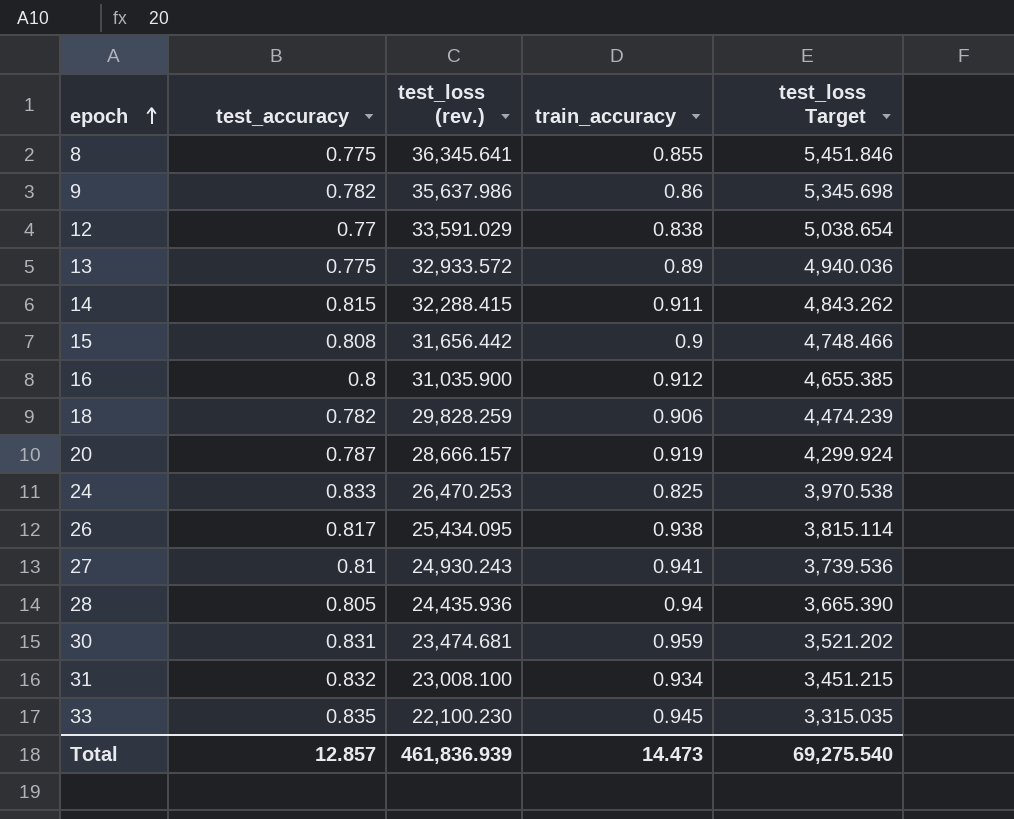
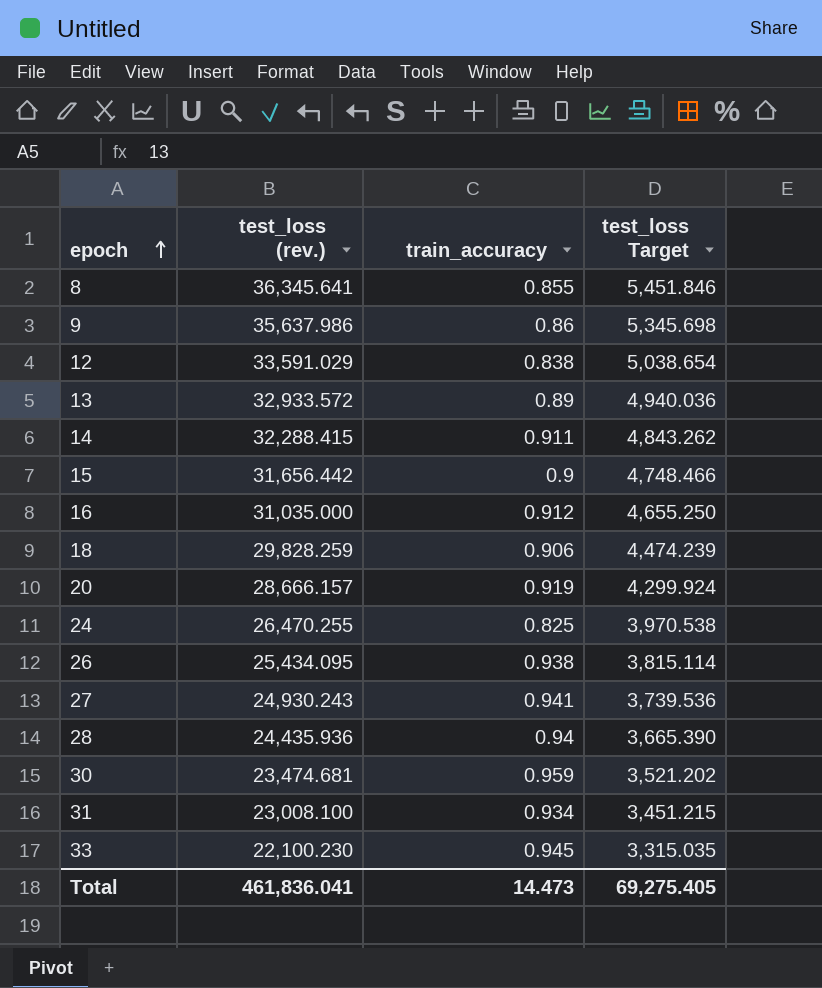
column test_accuracy | position: 2 -> none
16 | test_loss (rev.): 31,035.900 -> 31,035.000
16 | test_loss Target: 4,655.385 -> 4,655.250
24 | test_loss (rev.): 26,470.253 -> 26,470.255
Total | test_loss (rev.): 461,836.939 -> 461,836.041
Total | test_loss Target: 69,275.540 -> 69,275.405

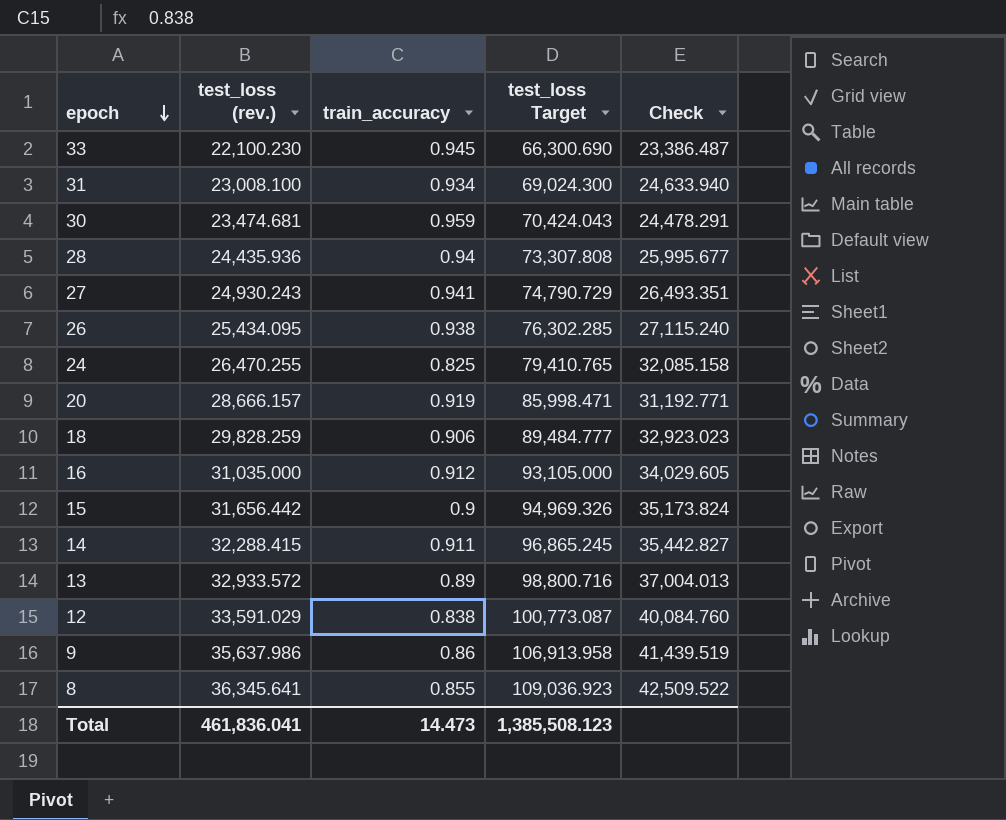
row order: epoch ascending -> epoch descending
column test_loss Target | formula: [test_loss (rev.)] * 0.15 -> [test_loss (rev.)] * 3
column Check | formula: none -> [test_loss (rev.)] / [train_accuracy]
Total | test_loss Target: 69,275.405 -> 1,385,508.123

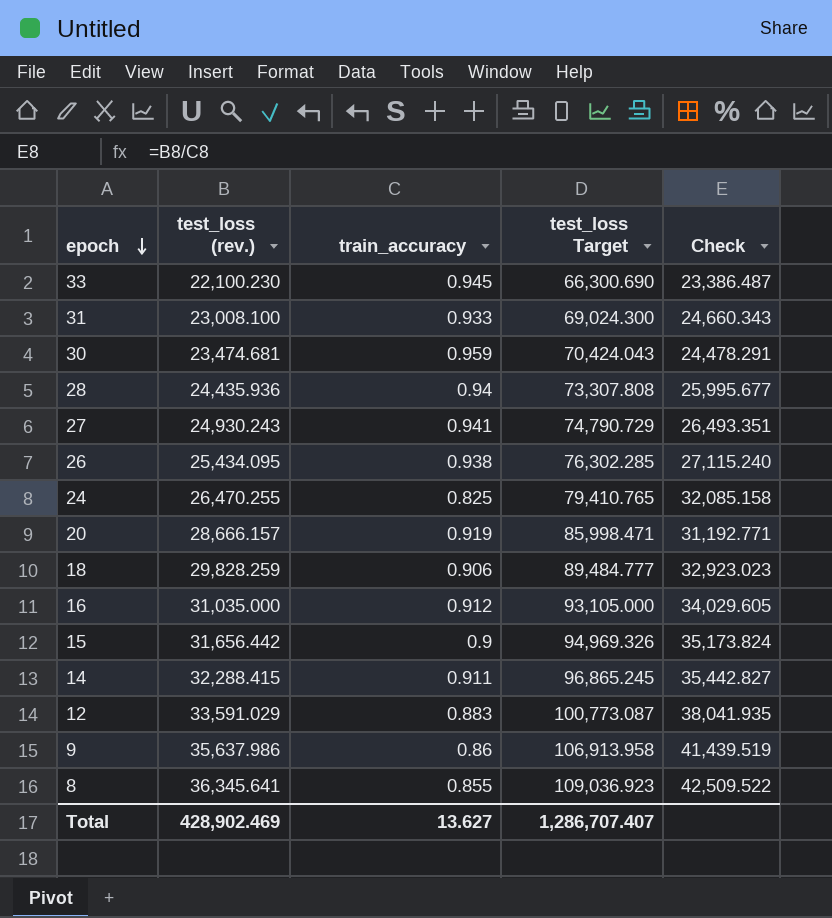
row 13: 32,933.572 | 0.89 | 98,800.716 | 37,004.013 -> none
31 | train_accuracy: 0.934 -> 0.933
31 | Check: 24,633.940 -> 24,660.343
12 | train_accuracy: 0.838 -> 0.883
12 | Check: 40,084.760 -> 38,041.935
Total | test_loss (rev.): 461,836.041 -> 428,902.469
Total | train_accuracy: 14.473 -> 13.627
Total | test_loss Target: 1,385,508.123 -> 1,286,707.407

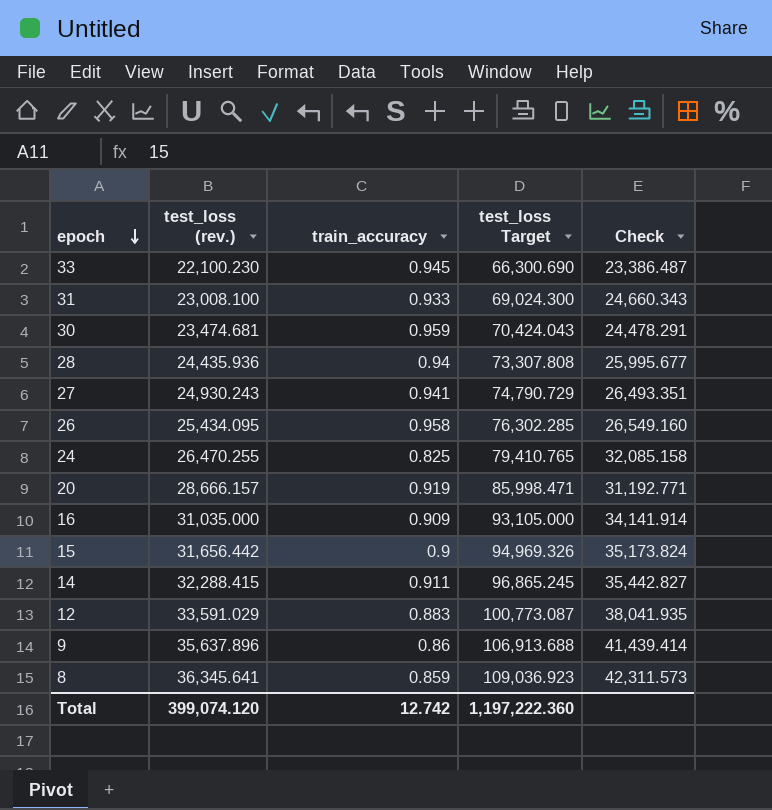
row 18: 29,828.259 | 0.906 | 89,484.777 | 32,923.023 -> none
26 | train_accuracy: 0.938 -> 0.958
26 | Check: 27,115.240 -> 26,549.160
16 | train_accuracy: 0.912 -> 0.909
16 | Check: 34,029.605 -> 34,141.914
9 | test_loss (rev.): 35,637.986 -> 35,637.896
9 | test_loss Target: 106,913.958 -> 106,913.688
9 | Check: 41,439.519 -> 41,439.414
8 | train_accuracy: 0.855 -> 0.859
8 | Check: 42,509.522 -> 42,311.573
Total | test_loss (rev.): 428,902.469 -> 399,074.120
Total | train_accuracy: 13.627 -> 12.742
Total | test_loss Target: 1,286,707.407 -> 1,197,222.360

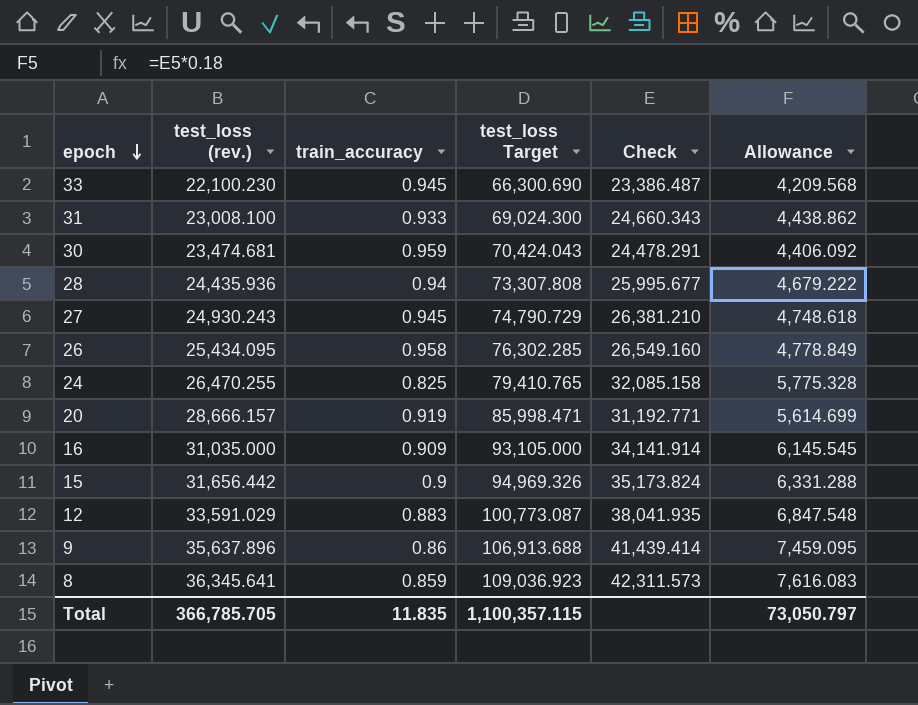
column Allowance | formula: none -> [Check] * 0.18
row 14: 32,288.415 | 0.911 | 96,865.245 | 35,442.827 -> none
27 | train_accuracy: 0.941 -> 0.945
27 | Check: 26,493.351 -> 26,381.210
Total | test_loss (rev.): 399,074.120 -> 366,785.705
Total | train_accuracy: 12.742 -> 11.835
Total | test_loss Target: 1,197,222.360 -> 1,100,357.115

